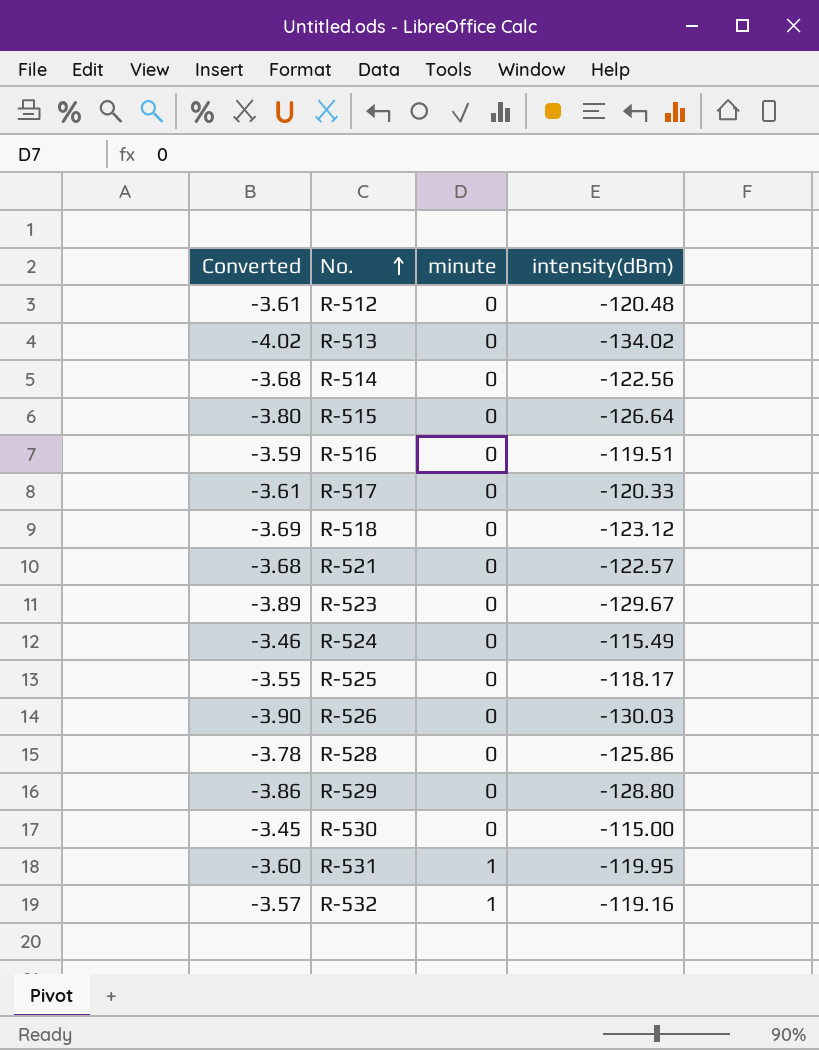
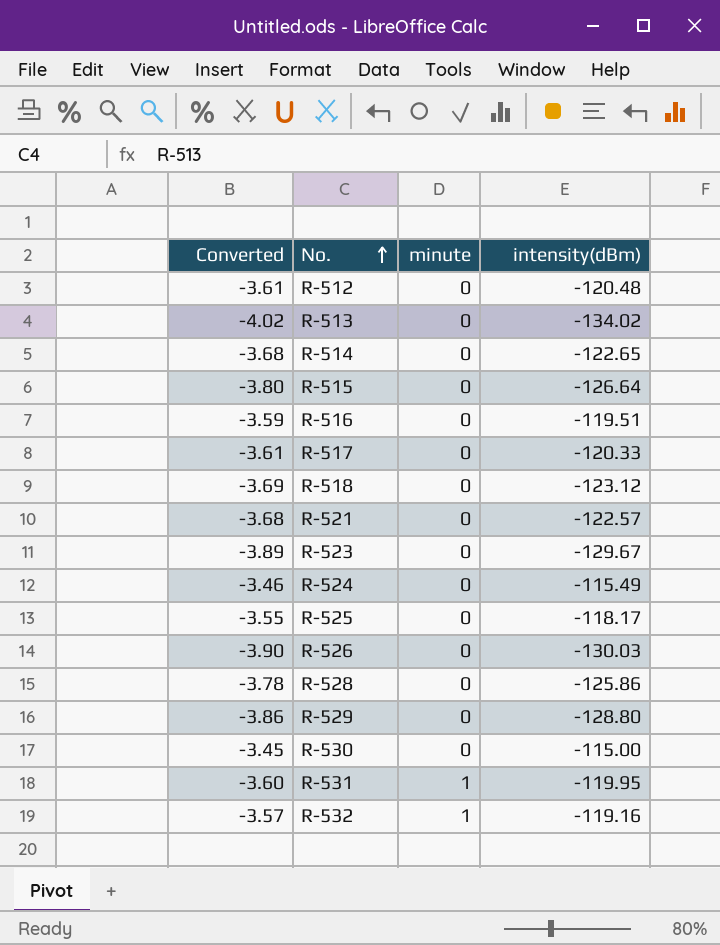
R-514 | intensity(dBm): -122.56 -> -122.65

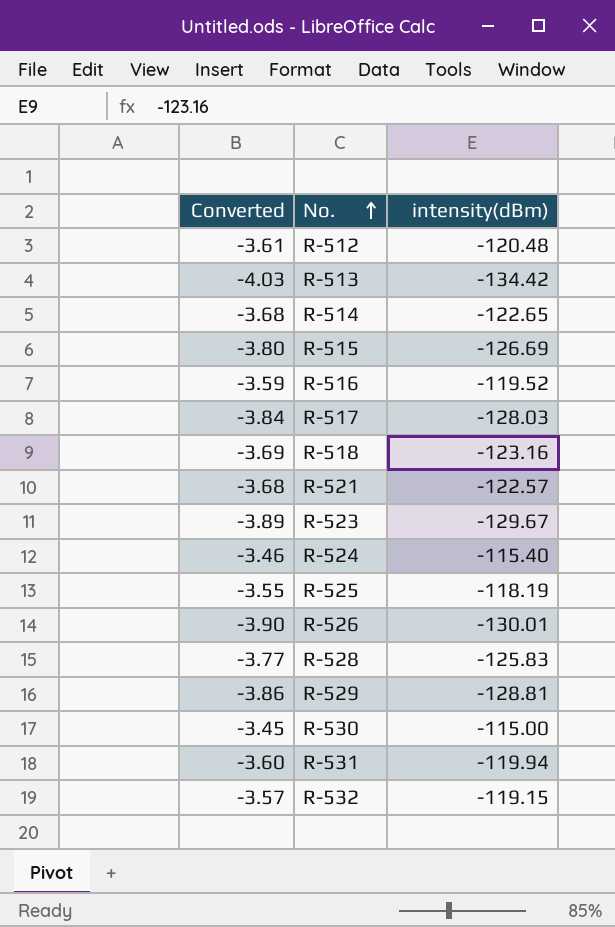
column minute | position: 3 -> none
R-513 | Converted: -4.02 -> -4.03
R-513 | intensity(dBm): -134.02 -> -134.42
R-515 | intensity(dBm): -126.64 -> -126.69
R-516 | intensity(dBm): -119.51 -> -119.52
R-517 | Converted: -3.61 -> -3.84
R-517 | intensity(dBm): -120.33 -> -128.03
R-518 | intensity(dBm): -123.12 -> -123.16
R-524 | intensity(dBm): -115.49 -> -115.40
R-525 | intensity(dBm): -118.17 -> -118.19
R-526 | intensity(dBm): -130.03 -> -130.01
R-528 | Converted: -3.78 -> -3.77
R-528 | intensity(dBm): -125.86 -> -125.83
R-529 | intensity(dBm): -128.80 -> -128.81
R-531 | intensity(dBm): -119.95 -> -119.94
R-532 | intensity(dBm): -119.16 -> -119.15

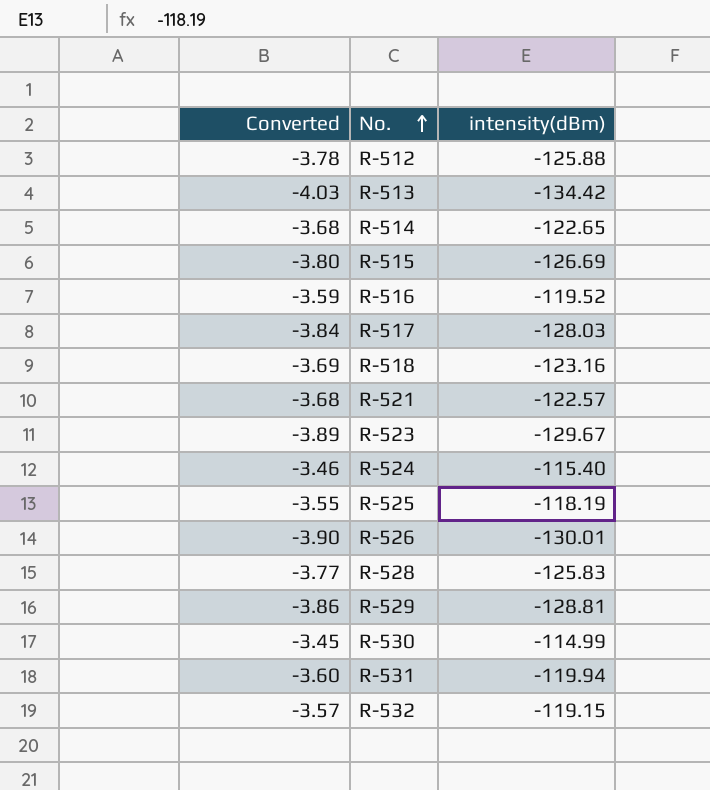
R-512 | Converted: -3.61 -> -3.78
R-512 | intensity(dBm): -120.48 -> -125.88
R-530 | intensity(dBm): -115.00 -> -114.99

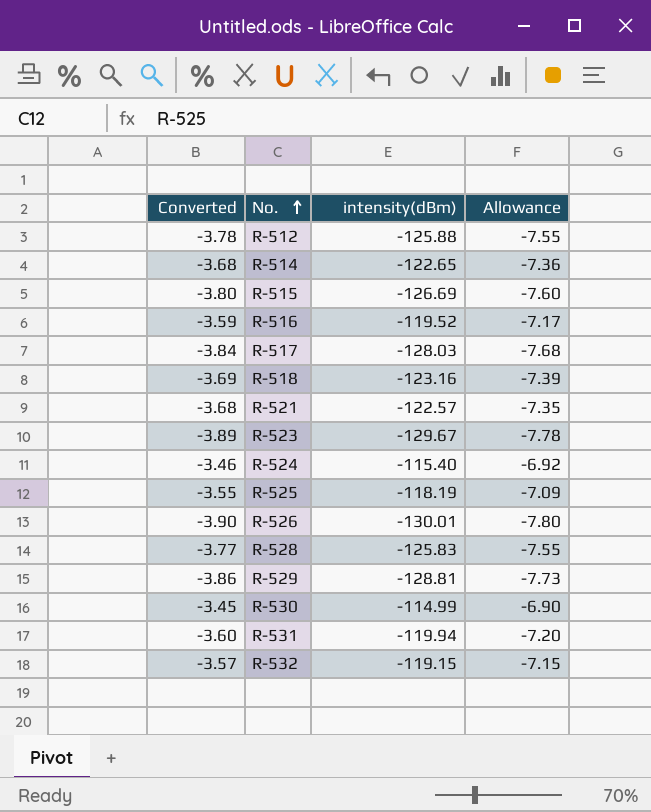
column Allowance | formula: none -> [intensity(dBm)] * 0.06
row R-513: -4.03 | -134.42 -> none

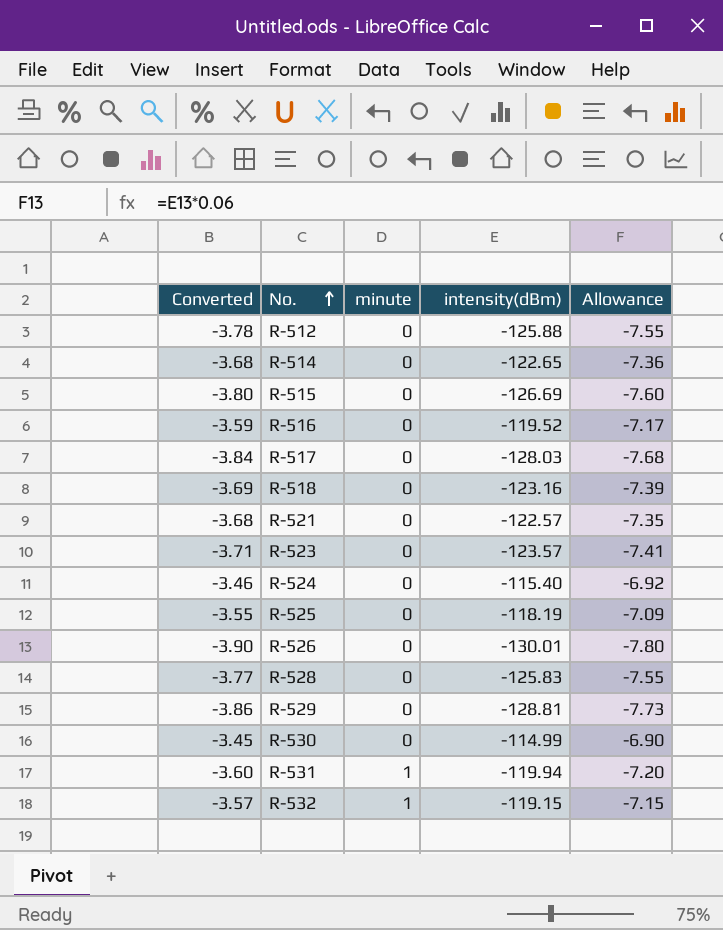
column minute | position: none -> 3
R-523 | Converted: -3.89 -> -3.71
R-523 | intensity(dBm): -129.67 -> -123.57
R-523 | Allowance: -7.78 -> -7.41

